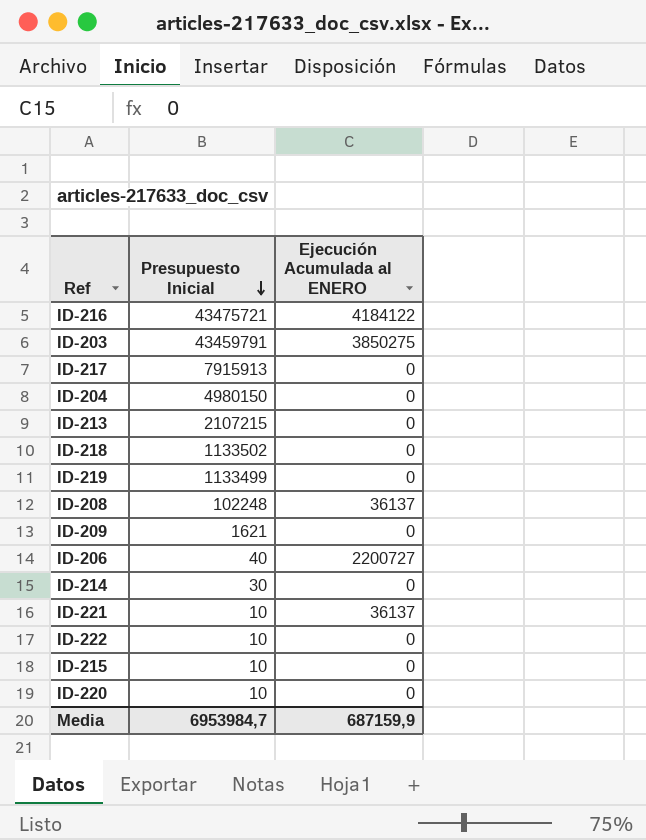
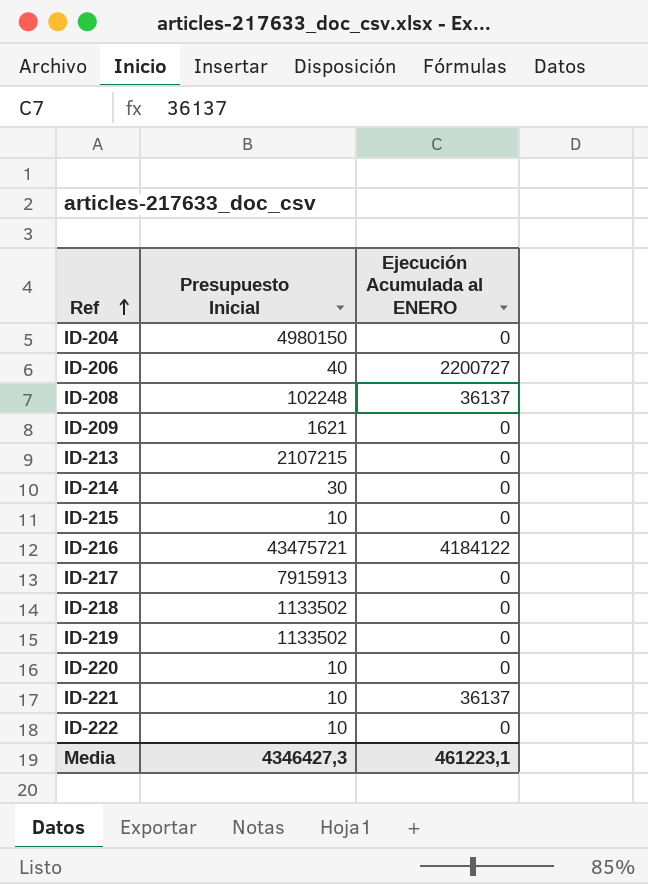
row order: Presupuesto Inicial descending -> Ref ascending
row ID-203: 43459791 | 3850275 -> none
ID-219 | Presupuesto Inicial: 1133499 -> 1133502
Media | Presupuesto Inicial: 6953984,7 -> 4346427,3
Media | Ejecución Acumulada al ENERO: 687159,9 -> 461223,1

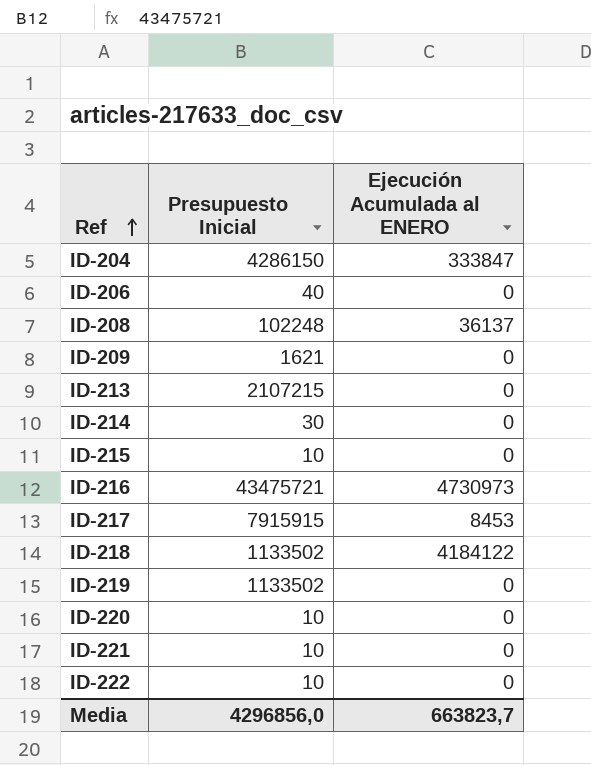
ID-204 | Presupuesto Inicial: 4980150 -> 4286150
ID-204 | Ejecución Acumulada al ENERO: 0 -> 333847
ID-206 | Ejecución Acumulada al ENERO: 2200727 -> 0
ID-216 | Ejecución Acumulada al ENERO: 4184122 -> 4730973
ID-217 | Presupuesto Inicial: 7915913 -> 7915915
ID-217 | Ejecución Acumulada al ENERO: 0 -> 8453
ID-218 | Ejecución Acumulada al ENERO: 0 -> 4184122
ID-221 | Ejecución Acumulada al ENERO: 36137 -> 0
Media | Presupuesto Inicial: 4346427,3 -> 4296856,0
Media | Ejecución Acumulada al ENERO: 461223,1 -> 663823,7

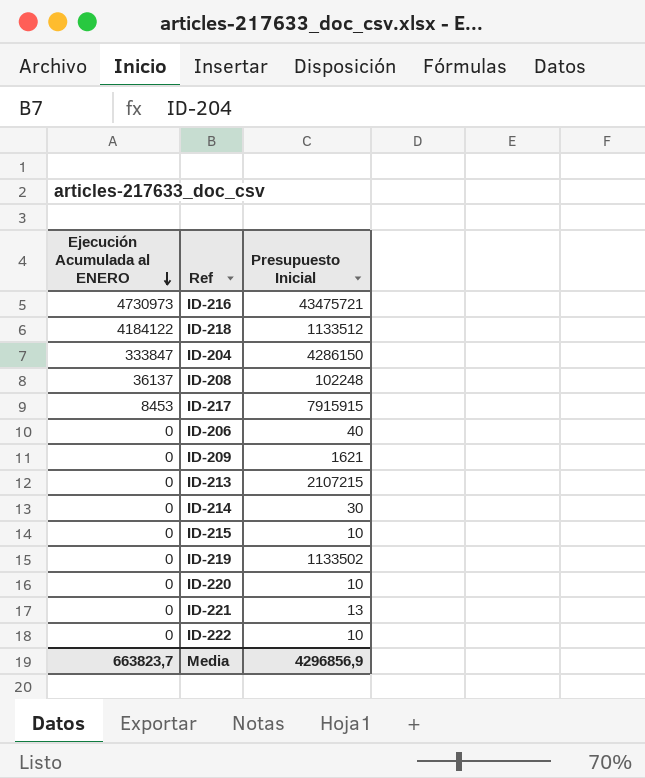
row order: Ref ascending -> Ejecución Acumulada al ENERO descending
column Ejecución Acumulada al ENERO | position: 3 -> 1
ID-218 | Presupuesto Inicial: 1133502 -> 1133512
ID-221 | Presupuesto Inicial: 10 -> 13
Media | Presupuesto Inicial: 4296856,0 -> 4296856,9

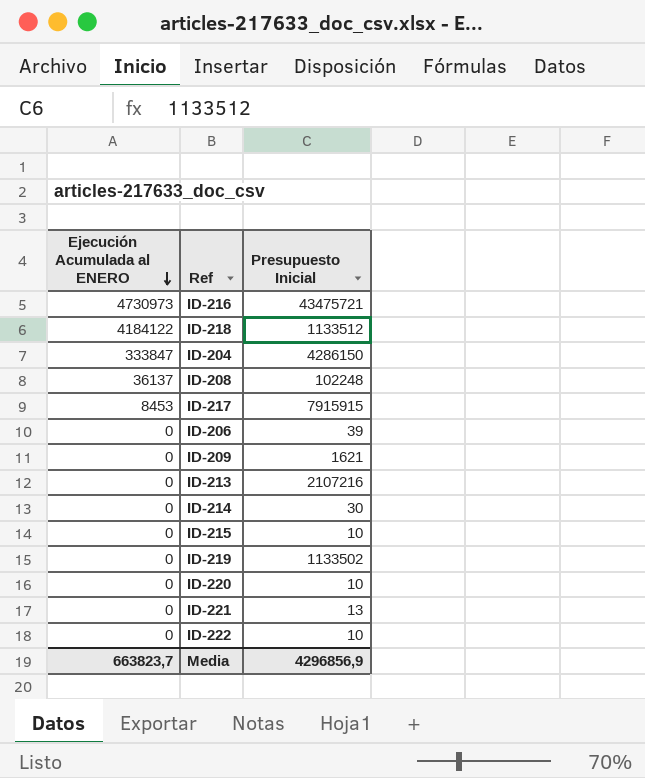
ID-206 | Presupuesto Inicial: 40 -> 39
ID-213 | Presupuesto Inicial: 2107215 -> 2107216

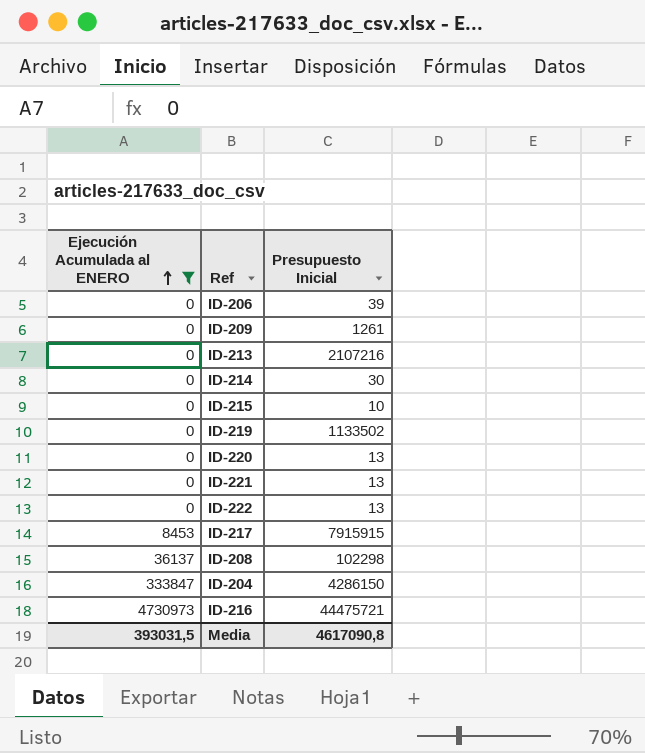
filter: none -> Ejecución Acumulada al ENERO != 4184122
row order: Ejecución Acumulada al ENERO descending -> Ejecución Acumulada al ENERO ascending
ID-209 | Presupuesto Inicial: 1621 -> 1261
ID-220 | Presupuesto Inicial: 10 -> 13
ID-222 | Presupuesto Inicial: 10 -> 13
ID-208 | Presupuesto Inicial: 102248 -> 102298
ID-216 | Presupuesto Inicial: 43475721 -> 44475721
Media | Ejecución Acumulada al ENERO: 663823,7 -> 393031,5
Media | Presupuesto Inicial: 4296856,9 -> 4617090,8

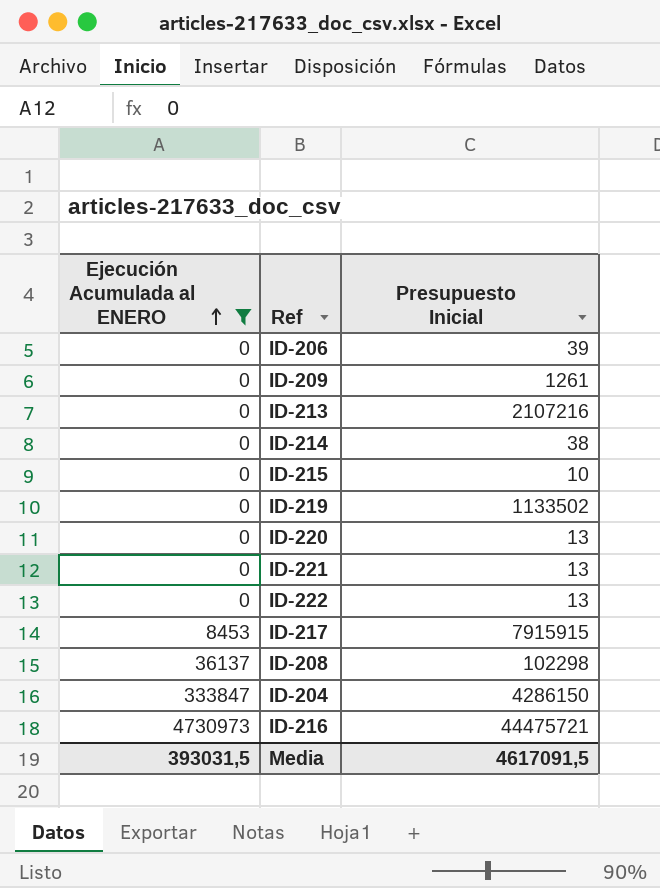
ID-214 | Presupuesto Inicial: 30 -> 38
Media | Presupuesto Inicial: 4617090,8 -> 4617091,5

